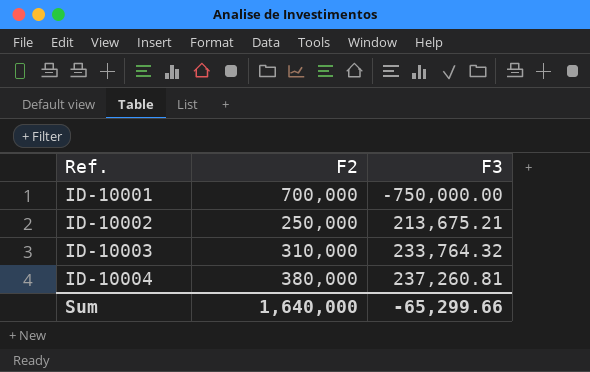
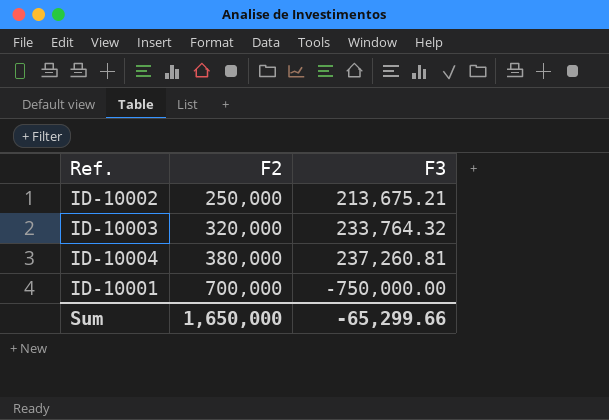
row order: Ref. ascending -> F2 ascending
ID-10003 | F2: 310,000 -> 320,000
Sum | F2: 1,640,000 -> 1,650,000

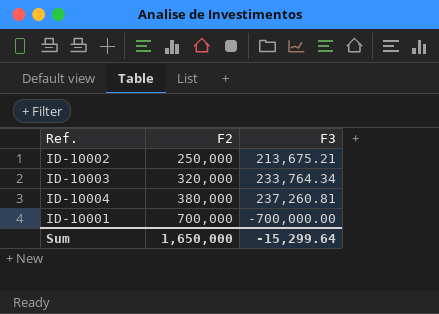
ID-10003 | F3: 233,764.32 -> 233,764.34
ID-10001 | F3: -750,000.00 -> -700,000.00
Sum | F3: -65,299.66 -> -15,299.64

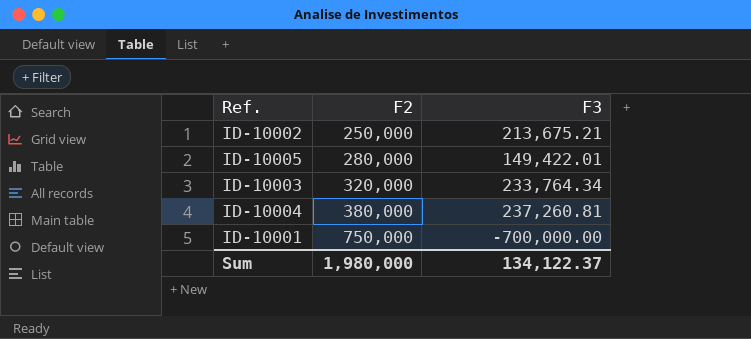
row ID-10005: none -> 280,000 | 149,422.01
ID-10001 | F2: 700,000 -> 750,000
Sum | F2: 1,650,000 -> 1,980,000
Sum | F3: -15,299.64 -> 134,122.37

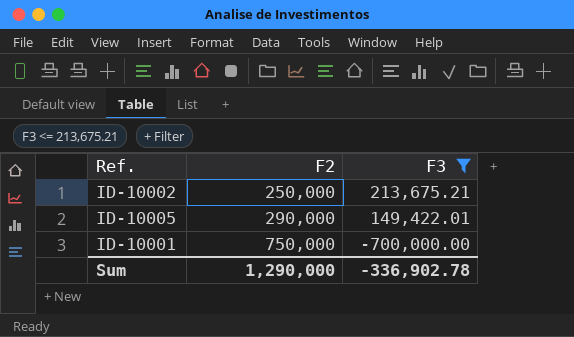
filter: none -> F3 <= 213,675.21
ID-10005 | F2: 280,000 -> 290,000
Sum | F2: 1,980,000 -> 1,290,000
Sum | F3: 134,122.37 -> -336,902.78

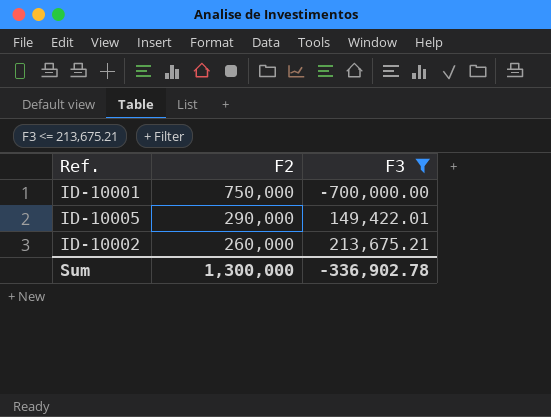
row order: F2 ascending -> F2 descending
ID-10002 | F2: 250,000 -> 260,000
Sum | F2: 1,290,000 -> 1,300,000

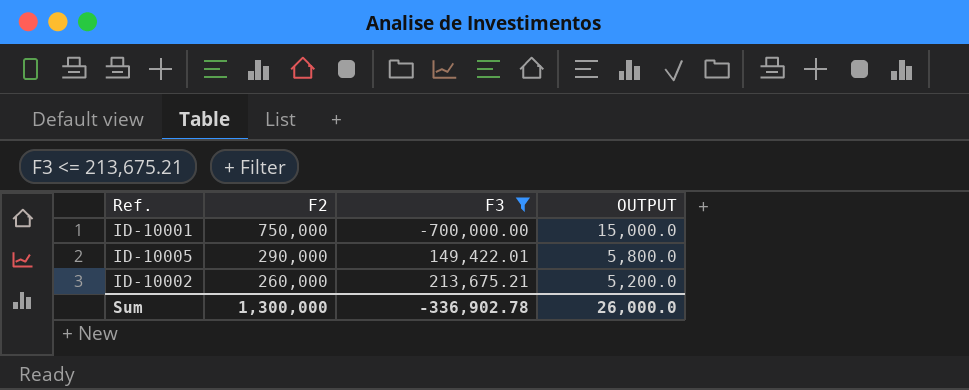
column OUTPUT | formula: none -> [F2] * 0.02

